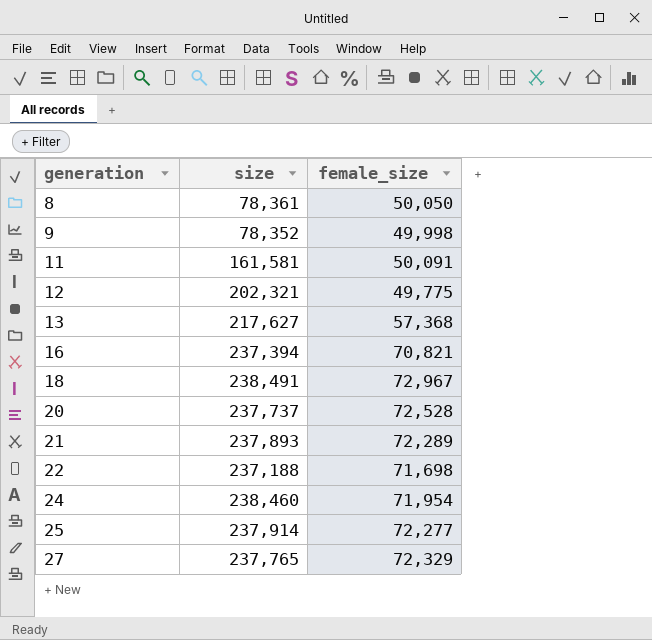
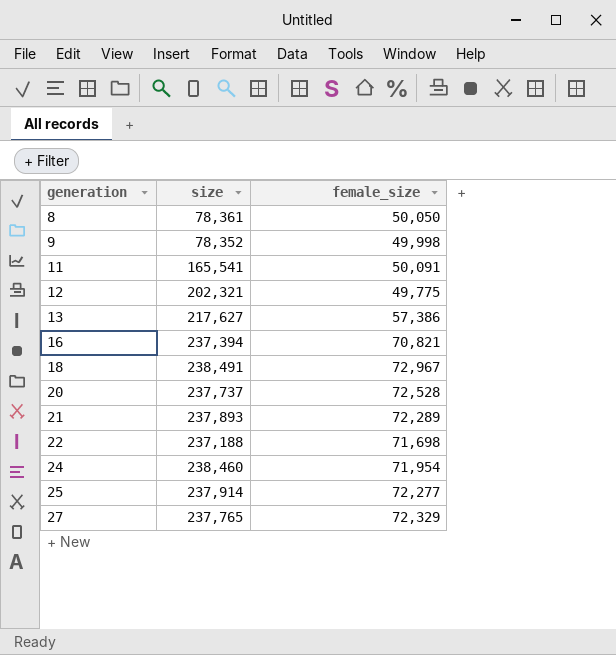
11 | size: 161,581 -> 165,541
13 | female_size: 57,368 -> 57,386

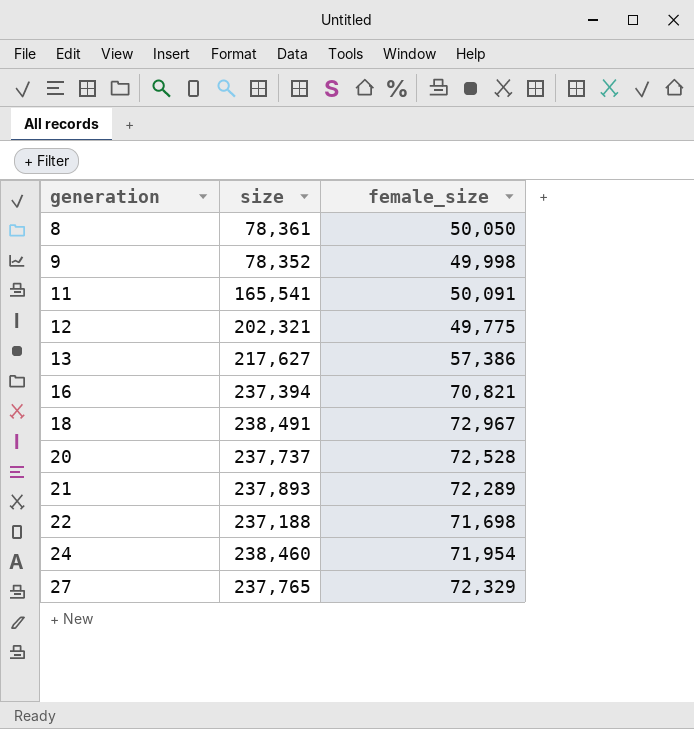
row 25: 237,914 | 72,277 -> none

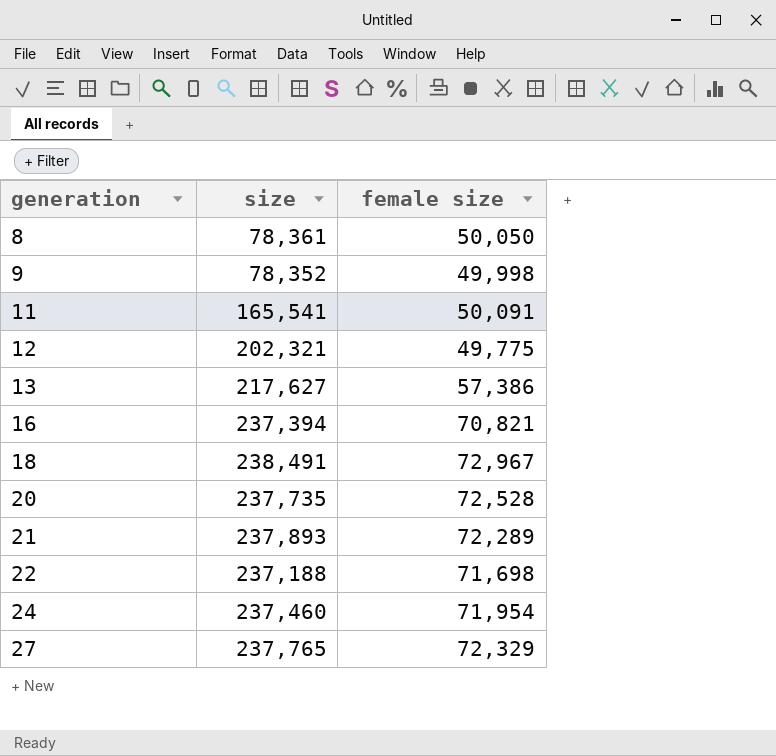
column name: female_size -> female size
20 | size: 237,737 -> 237,735
24 | size: 238,460 -> 237,460

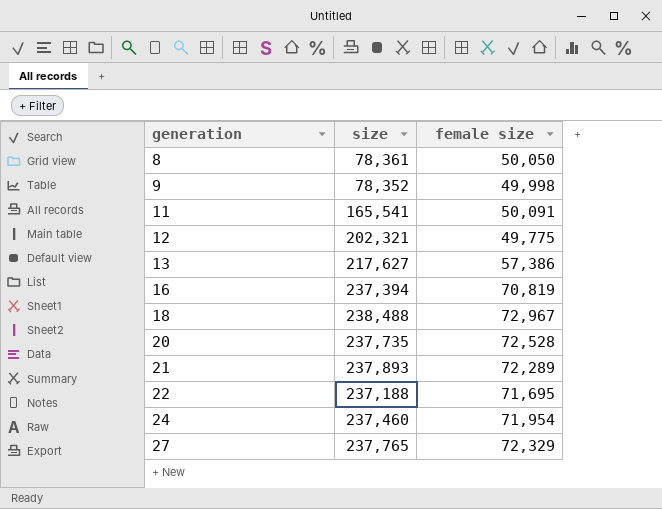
16 | female size: 70,821 -> 70,819
18 | size: 238,491 -> 238,488
22 | female size: 71,698 -> 71,695

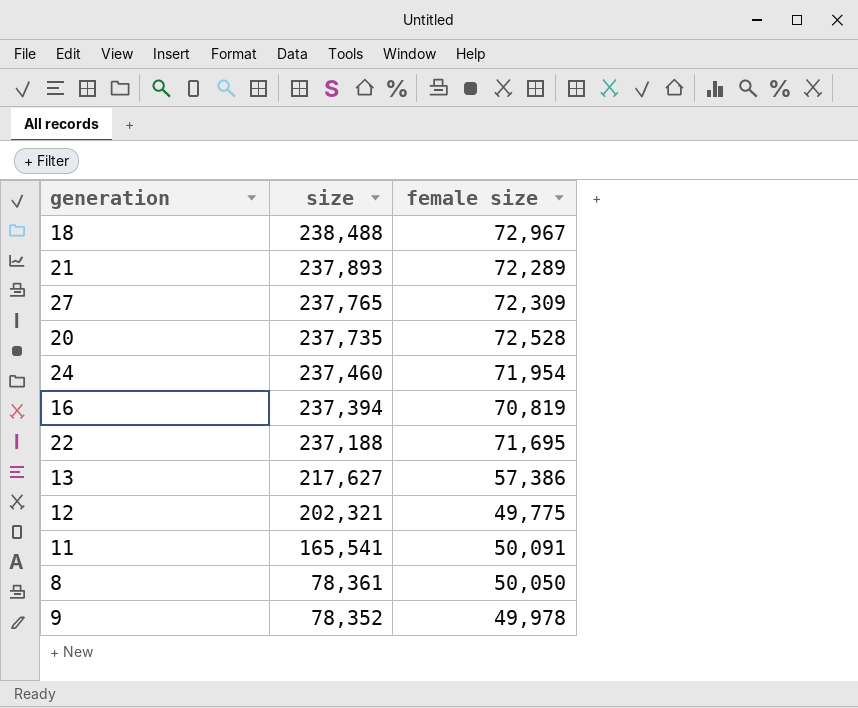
row order: generation ascending -> size descending
27 | female size: 72,329 -> 72,309
9 | female size: 49,998 -> 49,978

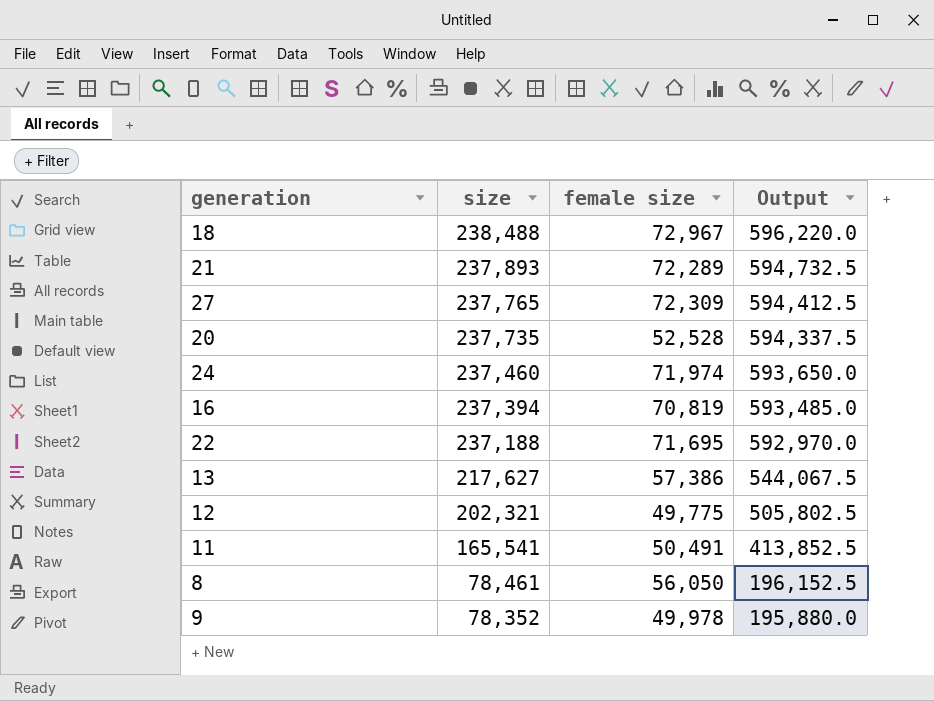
column Output | formula: none -> [size] * 2.5
20 | female size: 72,528 -> 52,528
24 | female size: 71,954 -> 71,974
11 | female size: 50,091 -> 50,491
8 | size: 78,361 -> 78,461
8 | female size: 50,050 -> 56,050

